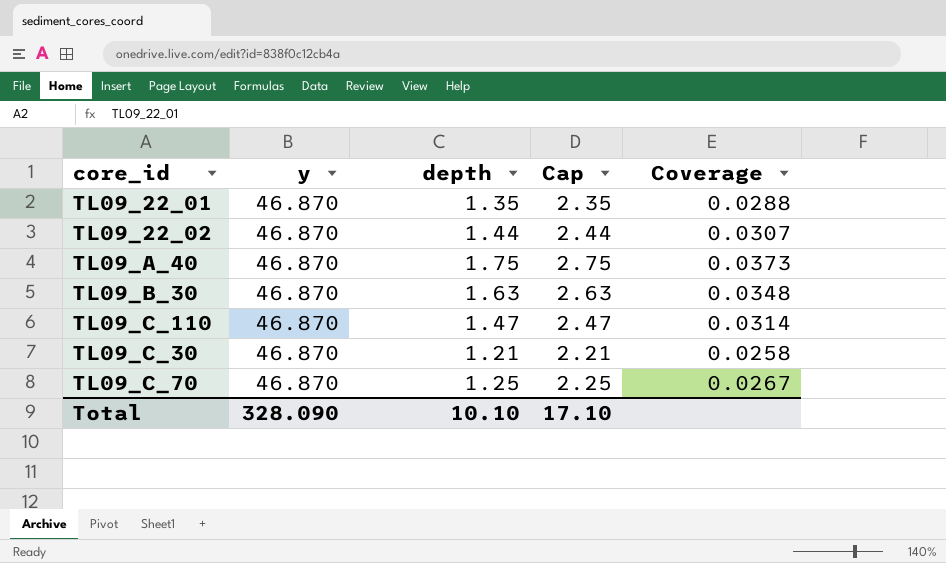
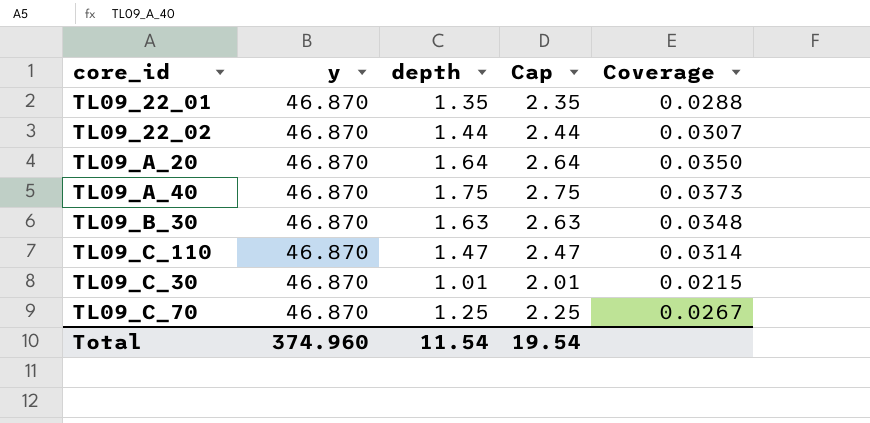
row TL09_A_20: none -> 46.870 | 1.64 | 2.64 | 0.0350
TL09_C_30 | depth: 1.21 -> 1.01
TL09_C_30 | Cap: 2.21 -> 2.01
TL09_C_30 | Coverage: 0.0258 -> 0.0215
Total | y: 328.090 -> 374.960
Total | depth: 10.10 -> 11.54
Total | Cap: 17.10 -> 19.54

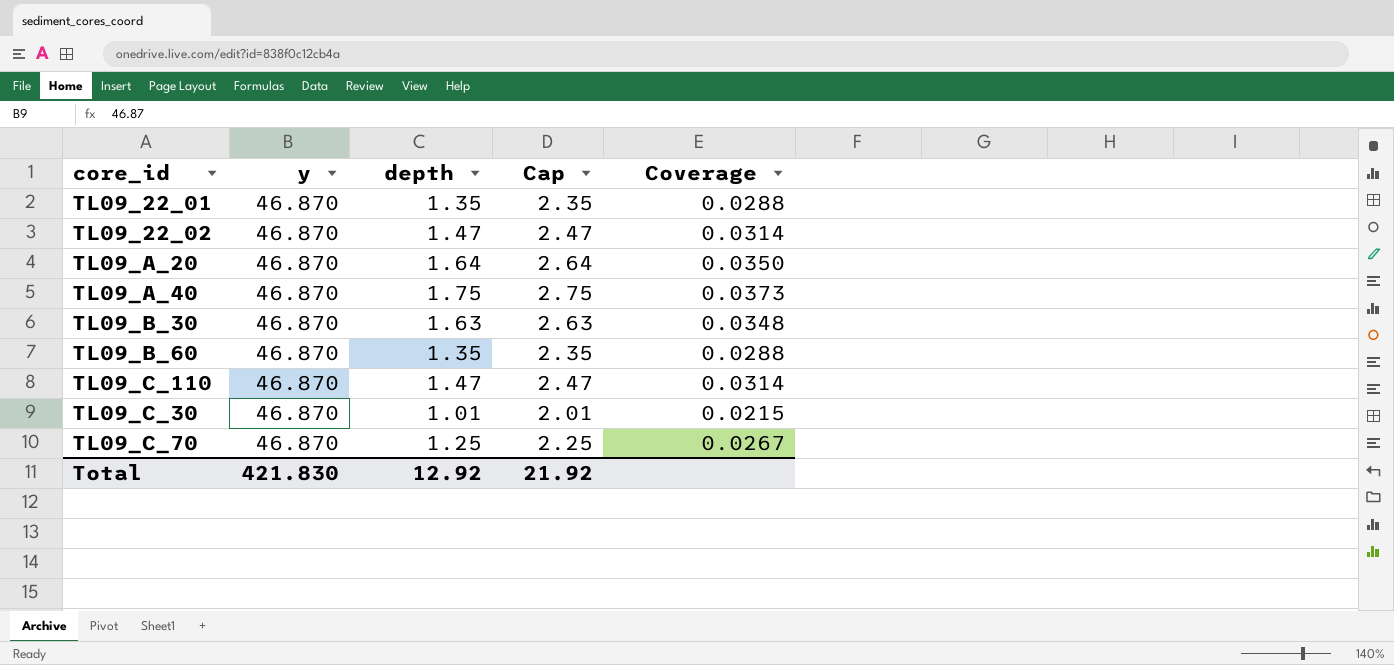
TL09_22_02 | depth: 1.44 -> 1.47
TL09_22_02 | Cap: 2.44 -> 2.47
TL09_22_02 | Coverage: 0.0307 -> 0.0314
row TL09_B_60: none -> 46.870 | 1.35 | 2.35 | 0.0288
Total | y: 374.960 -> 421.830
Total | depth: 11.54 -> 12.92
Total | Cap: 19.54 -> 21.92

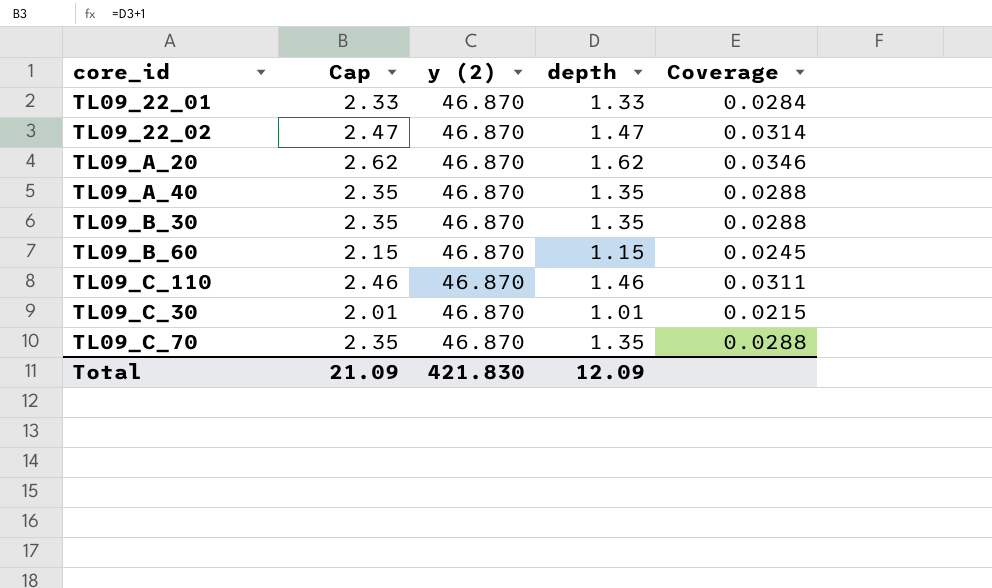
column Cap | position: 4 -> 2
column name: y -> y (2)
TL09_22_01 | Cap: 2.35 -> 2.33
TL09_22_01 | depth: 1.35 -> 1.33
TL09_22_01 | Coverage: 0.0288 -> 0.0284
TL09_A_20 | Cap: 2.64 -> 2.62
TL09_A_20 | depth: 1.64 -> 1.62
TL09_A_20 | Coverage: 0.0350 -> 0.0346
TL09_A_40 | Cap: 2.75 -> 2.35
TL09_A_40 | depth: 1.75 -> 1.35
TL09_A_40 | Coverage: 0.0373 -> 0.0288
TL09_B_30 | Cap: 2.63 -> 2.35
TL09_B_30 | depth: 1.63 -> 1.35
TL09_B_30 | Coverage: 0.0348 -> 0.0288
TL09_B_60 | Cap: 2.35 -> 2.15
TL09_B_60 | depth: 1.35 -> 1.15
TL09_B_60 | Coverage: 0.0288 -> 0.0245
TL09_C_110 | Cap: 2.47 -> 2.46
TL09_C_110 | depth: 1.47 -> 1.46
TL09_C_110 | Coverage: 0.0314 -> 0.0311
TL09_C_70 | Cap: 2.25 -> 2.35
TL09_C_70 | depth: 1.25 -> 1.35
TL09_C_70 | Coverage: 0.0267 -> 0.0288
Total | Cap: 21.92 -> 21.09
Total | depth: 12.92 -> 12.09

